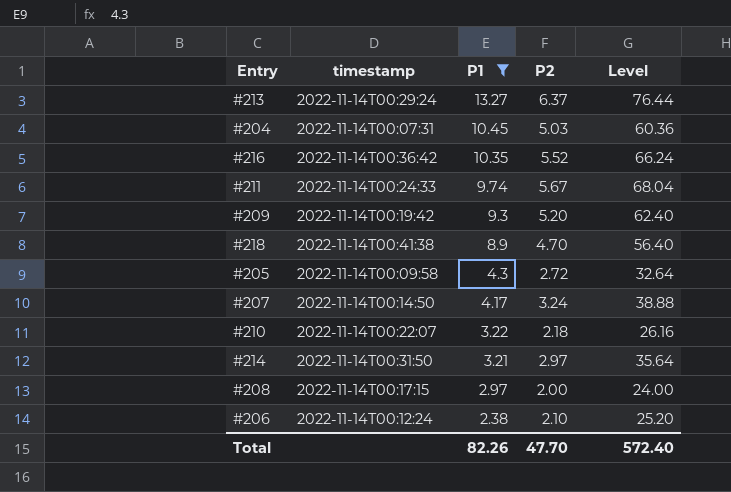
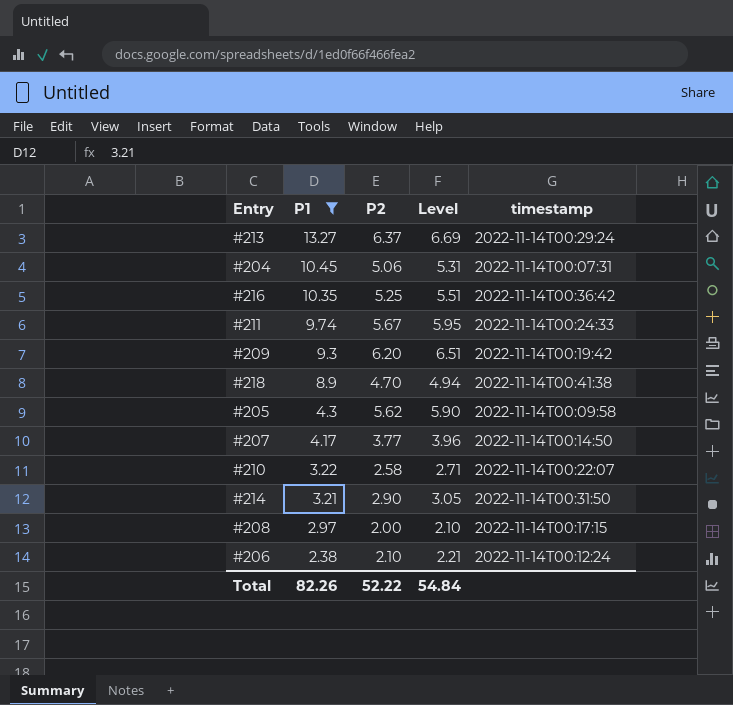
column Level | formula: [P2] * 12 -> [P2] * 1.05
column timestamp | position: 2 -> 5
#204 | P2: 5.03 -> 5.06
#216 | P2: 5.52 -> 5.25
#209 | P2: 5.20 -> 6.20
#205 | P2: 2.72 -> 5.62
#207 | P2: 3.24 -> 3.77
#210 | P2: 2.18 -> 2.58
#214 | P2: 2.97 -> 2.90
Total | P2: 47.70 -> 52.22
Total | Level: 572.40 -> 54.84

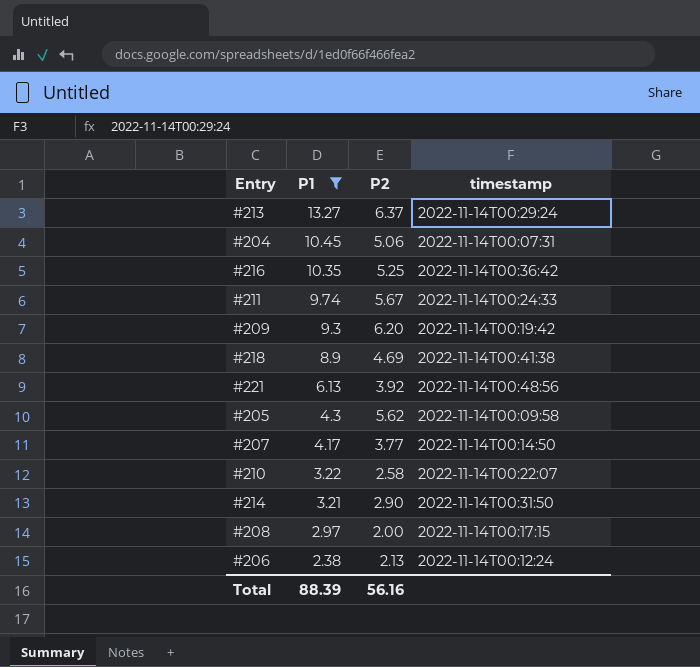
column Level | formula: [P2] * 1.05 -> none
#218 | P2: 4.70 -> 4.69
row #221: none -> 6.13 | 3.92 | 2022-11-14T00:48:56
#206 | P2: 2.10 -> 2.13
Total | P1: 82.26 -> 88.39
Total | P2: 52.22 -> 56.16

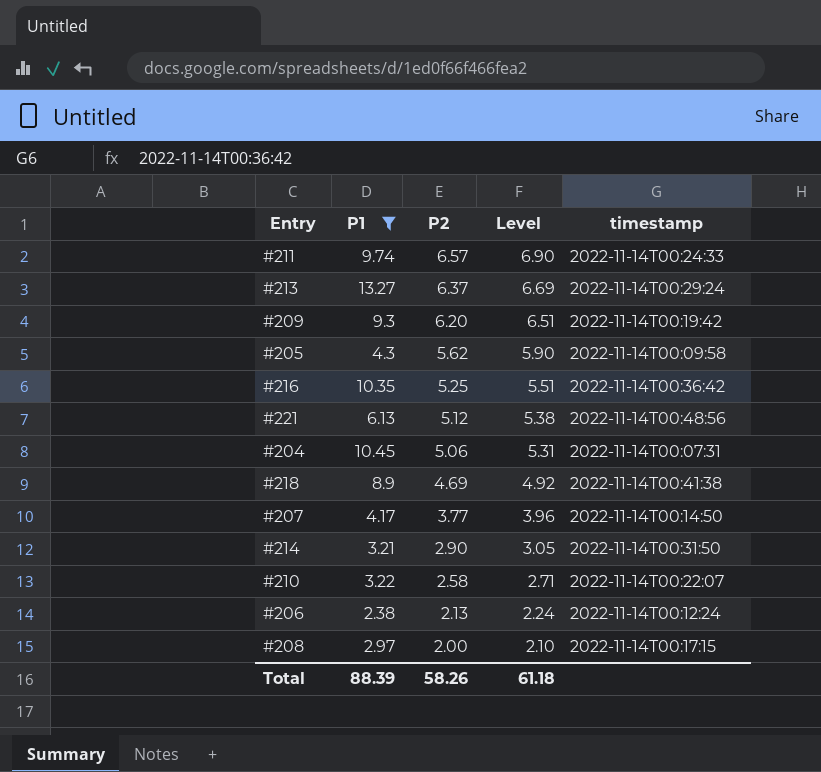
row order: P1 descending -> P2 descending
column Level | formula: none -> [P2] * 1.05
#211 | P2: 5.67 -> 6.57
#221 | P2: 3.92 -> 5.12
Total | P2: 56.16 -> 58.26

